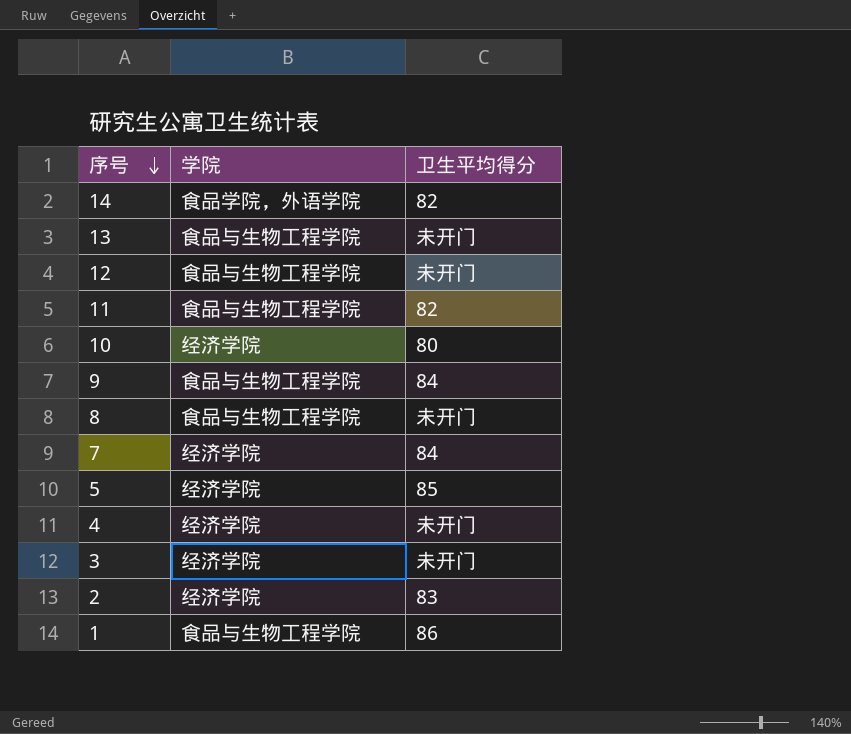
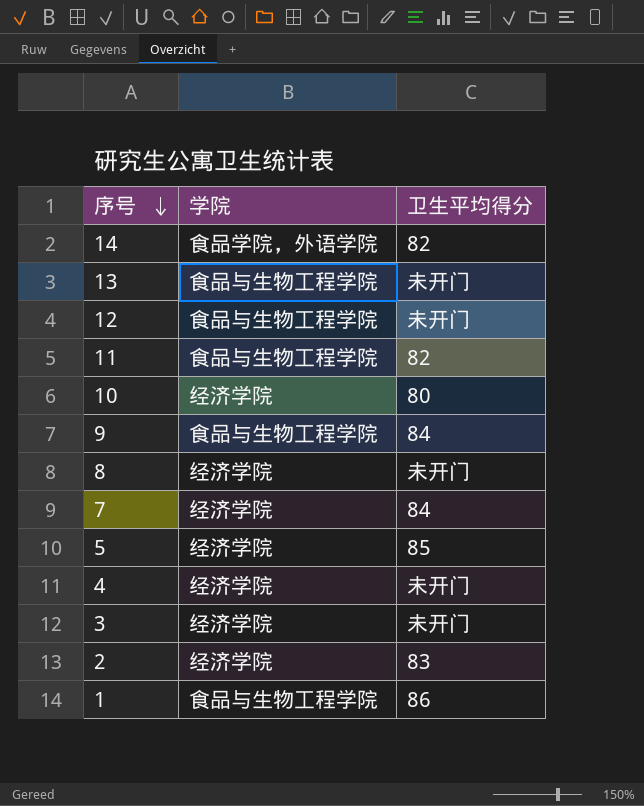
8 | 学院: 食品与生物工程学院 -> 经济学院

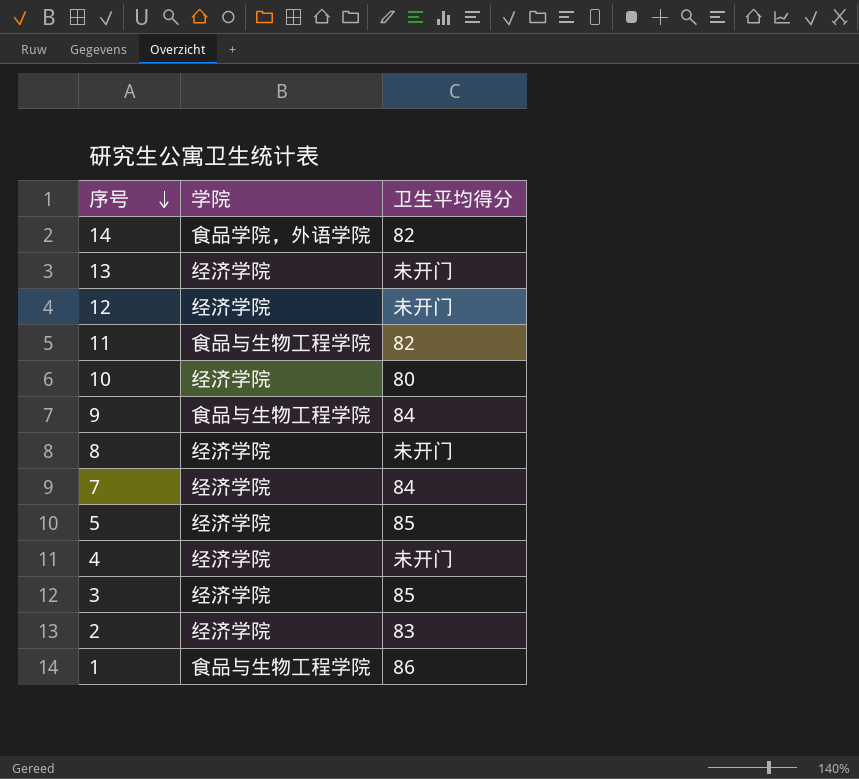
13 | 学院: 食品与生物工程学院 -> 经济学院
12 | 学院: 食品与生物工程学院 -> 经济学院
3 | 卫生平均得分: 未开门 -> 85

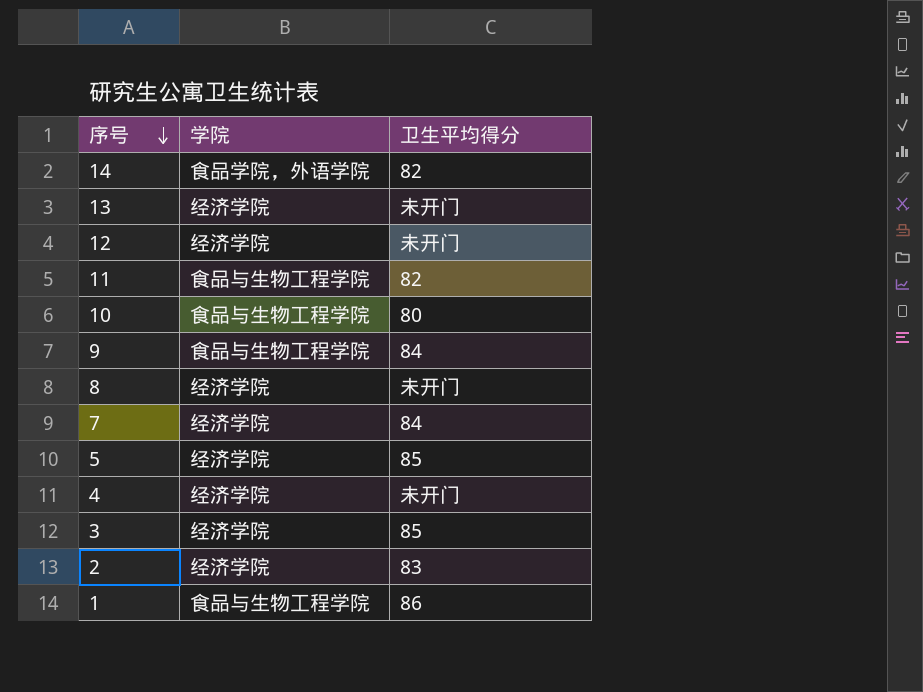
10 | 学院: 经济学院 -> 食品与生物工程学院

